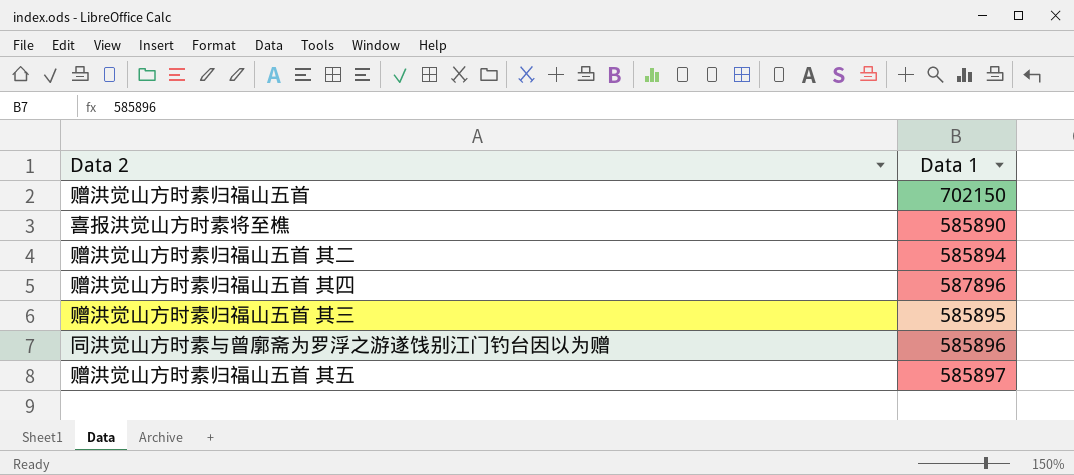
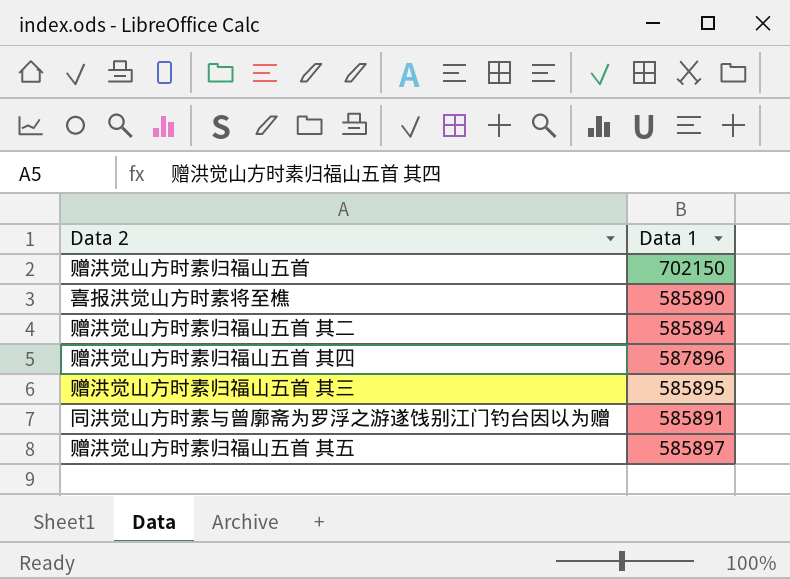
同洪觉山方时素与曾廓斋为罗浮之游遂饯别江门钓台因以为赠 | Data 1: 585896 -> 585891

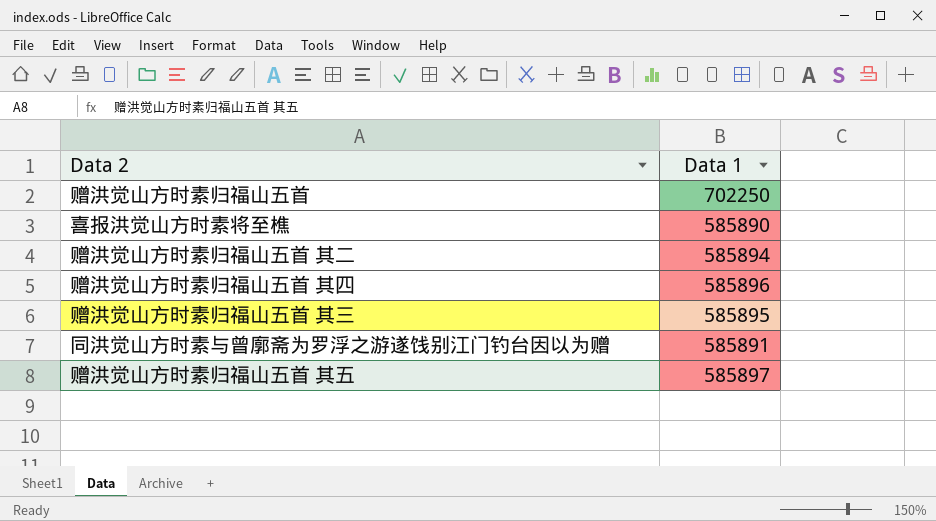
赠洪觉山方时素归福山五首 | Data 1: 702150 -> 702250
赠洪觉山方时素归福山五首 其四 | Data 1: 587896 -> 585896

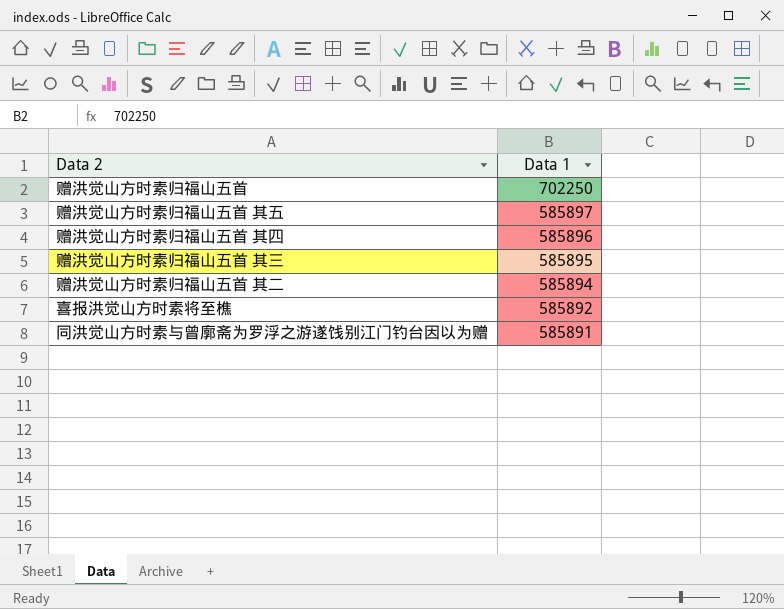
row order: none -> Data 1 descending
喜报洪觉山方时素将至樵 | Data 1: 585890 -> 585892

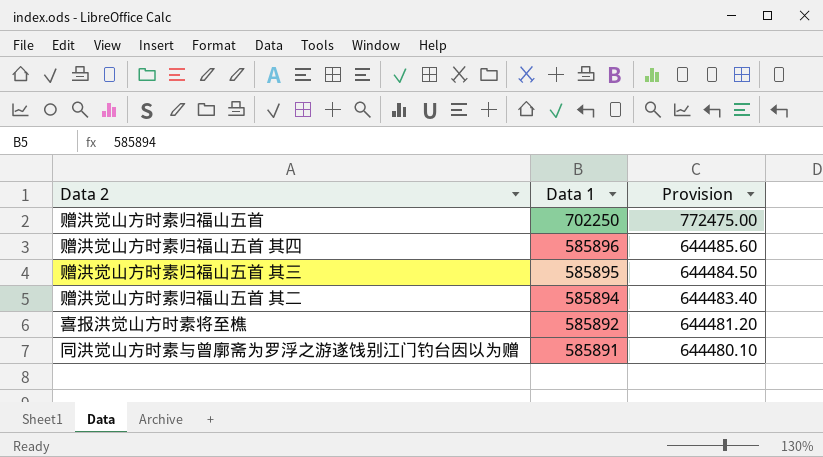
column Provision | formula: none -> [Data 1] * 1.1
row 赠洪觉山方时素归福山五首 其五: 585897 -> none

